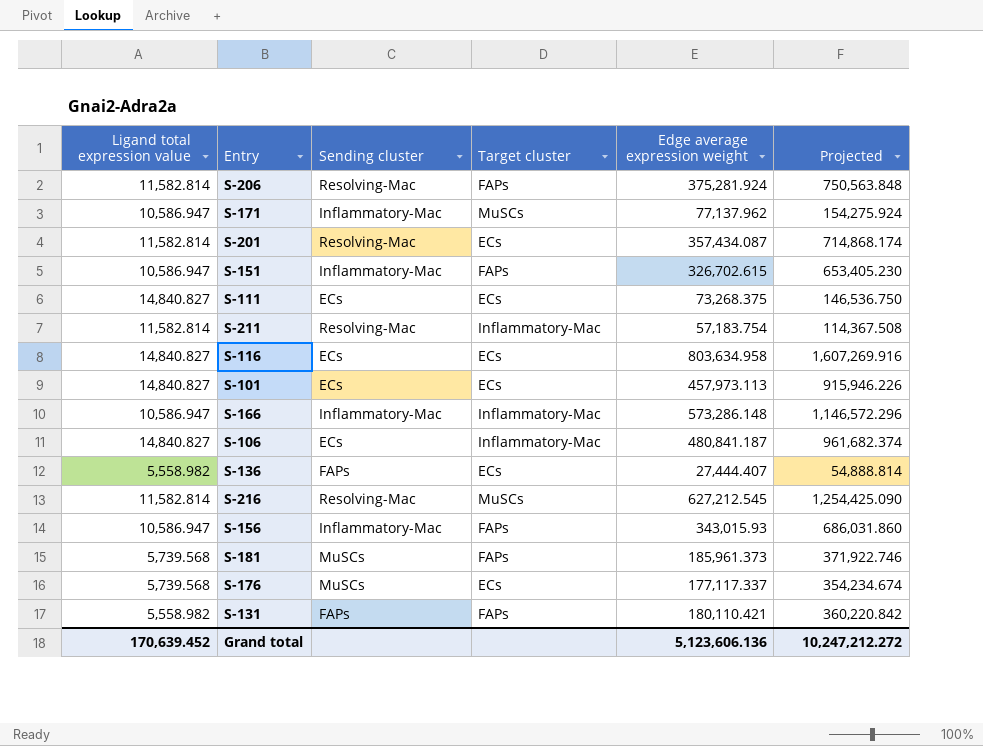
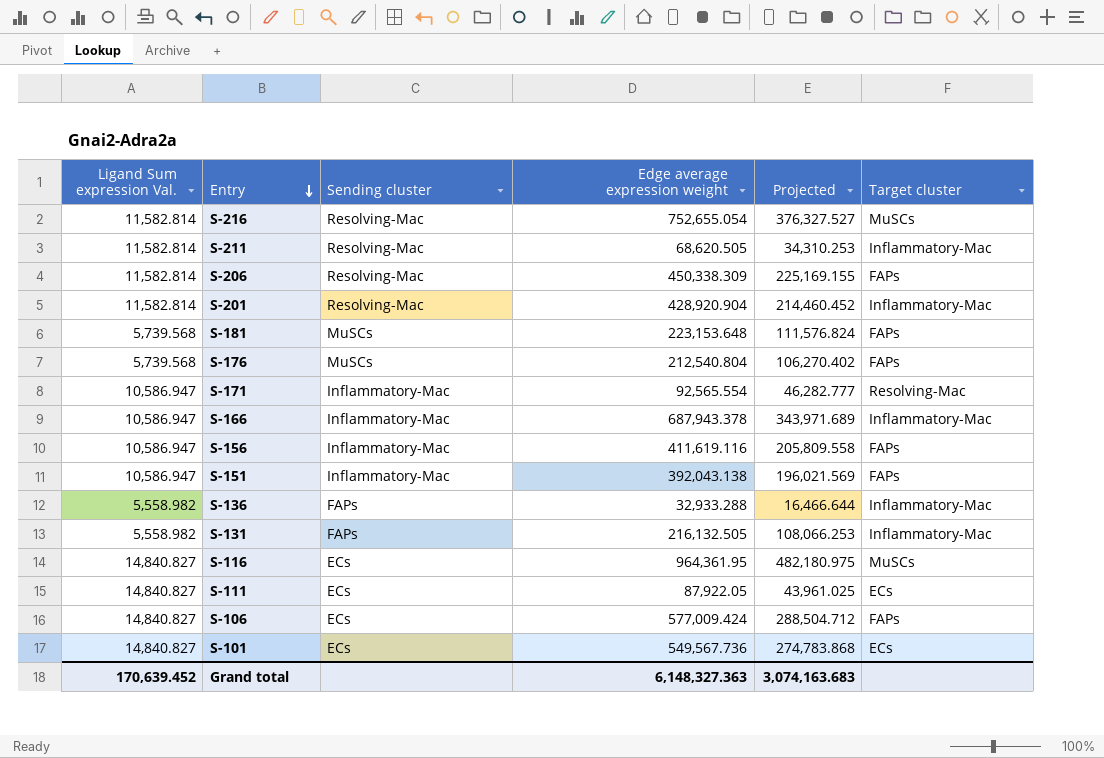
row order: none -> Entry descending
column name: Ligand total expression value -> Ligand Sum expression Val.
column Projected | formula: [Edge average expression weight] * 2 -> [Edge average expression weight] * 0.5
column Target cluster | position: 4 -> 6
S-216 | Edge average expression weight: 627,212.545 -> 752,655.054
S-211 | Edge average expression weight: 57,183.754 -> 68,620.505
S-206 | Edge average expression weight: 375,281.924 -> 450,338.309
S-201 | Edge average expression weight: 357,434.087 -> 428,920.904
S-201 | Target cluster: ECs -> Inflammatory-Mac
S-181 | Edge average expression weight: 185,961.373 -> 223,153.648
S-176 | Edge average expression weight: 177,117.337 -> 212,540.804
S-176 | Target cluster: ECs -> FAPs
S-171 | Edge average expression weight: 77,137.962 -> 92,565.554
S-171 | Target cluster: MuSCs -> Resolving-Mac
S-166 | Edge average expression weight: 573,286.148 -> 687,943.378
S-156 | Edge average expression weight: 343,015.93 -> 411,619.116
S-151 | Edge average expression weight: 326,702.615 -> 392,043.138
S-136 | Edge average expression weight: 27,444.407 -> 32,933.288
S-136 | Target cluster: ECs -> Inflammatory-Mac
S-131 | Edge average expression weight: 180,110.421 -> 216,132.505
S-131 | Target cluster: FAPs -> Inflammatory-Mac
S-116 | Edge average expression weight: 803,634.958 -> 964,361.95
S-116 | Target cluster: ECs -> MuSCs
S-111 | Edge average expression weight: 73,268.375 -> 87,922.05
S-106 | Edge average expression weight: 480,841.187 -> 577,009.424
S-106 | Target cluster: Inflammatory-Mac -> FAPs
S-101 | Edge average expression weight: 457,973.113 -> 549,567.736
Grand total | Edge average expression weight: 5,123,606.136 -> 6,148,327.363
Grand total | Projected: 10,247,212.272 -> 3,074,163.683

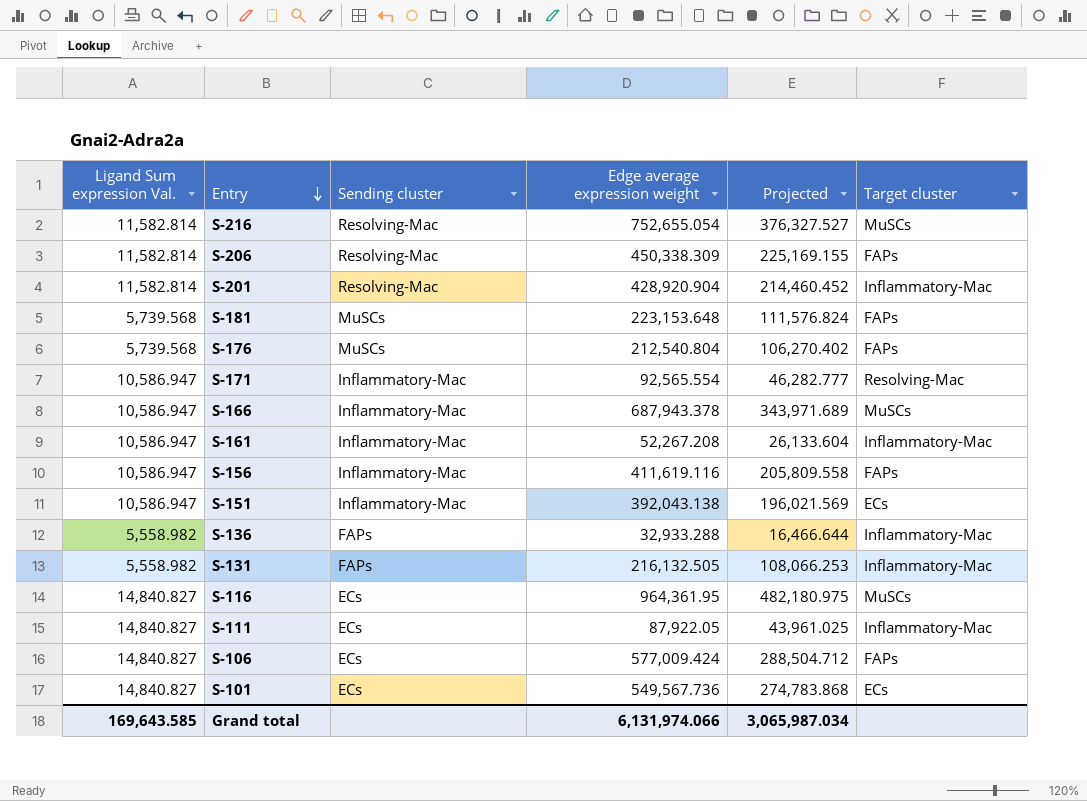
row S-211: 11,582.814 | Resolving-Mac | 68,620.505 | 34,310.253 | Inflammatory-Mac -> none
S-166 | Target cluster: Inflammatory-Mac -> MuSCs
row S-161: none -> 10,586.947 | Inflammatory-Mac | 52,267.208 | 26,133.604 | Inflammatory-Mac
S-151 | Target cluster: FAPs -> ECs
S-111 | Target cluster: ECs -> Inflammatory-Mac
Grand total | Ligand Sum expression Val.: 170,639.452 -> 169,643.585
Grand total | Edge average expression weight: 6,148,327.363 -> 6,131,974.066
Grand total | Projected: 3,074,163.683 -> 3,065,987.034

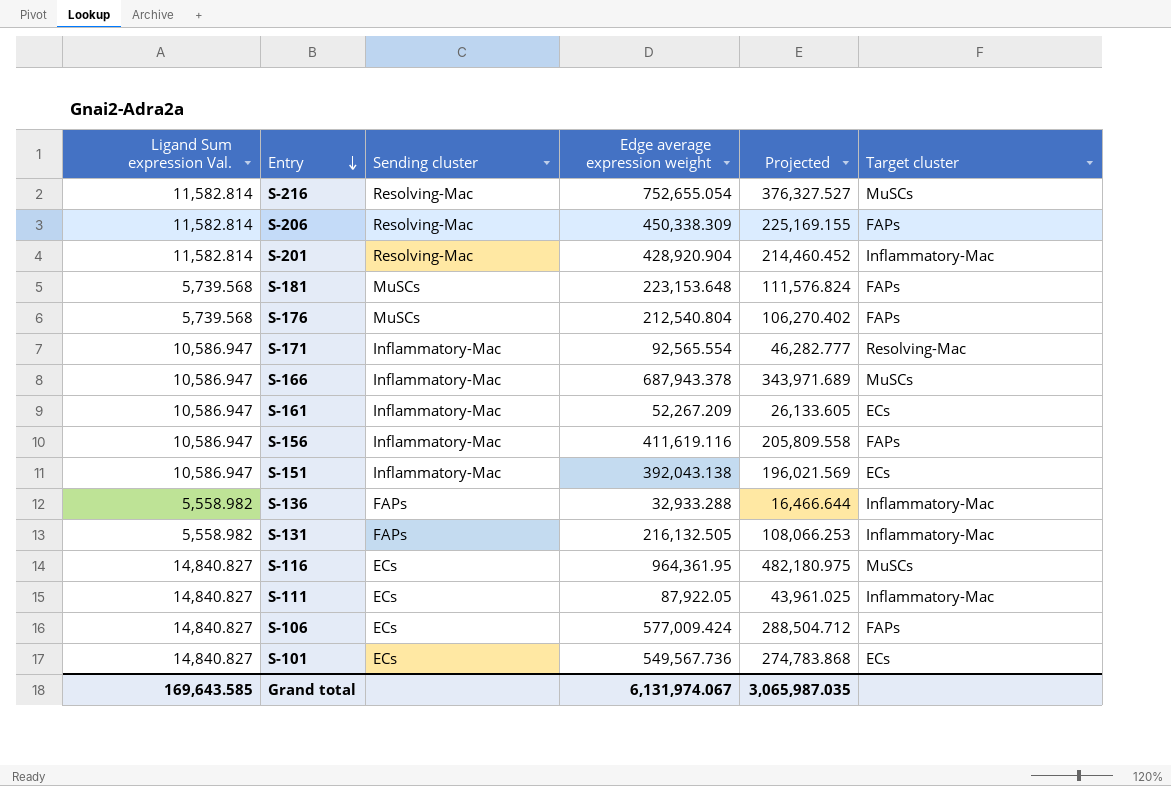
S-161 | Edge average expression weight: 52,267.208 -> 52,267.209
S-161 | Projected: 26,133.604 -> 26,133.605
S-161 | Target cluster: Inflammatory-Mac -> ECs
Grand total | Edge average expression weight: 6,131,974.066 -> 6,131,974.067
Grand total | Projected: 3,065,987.034 -> 3,065,987.035

